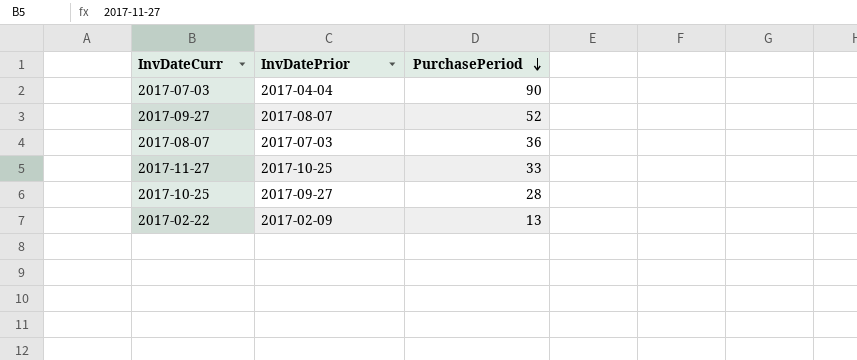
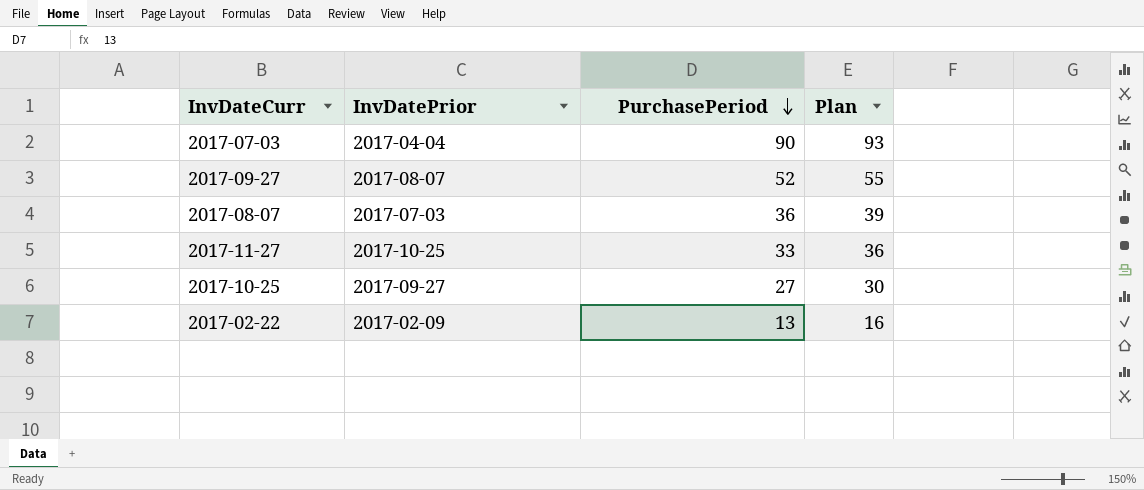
column Plan | formula: none -> [PurchasePeriod] + 3
2017-10-25 | PurchasePeriod: 28 -> 27

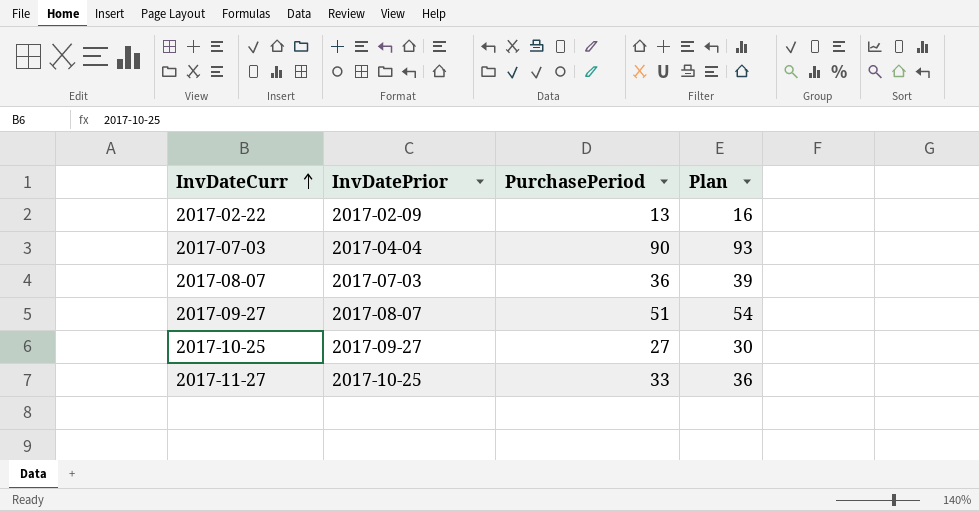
row order: PurchasePeriod descending -> InvDateCurr ascending
2017-09-27 | PurchasePeriod: 52 -> 51
2017-09-27 | Plan: 55 -> 54

